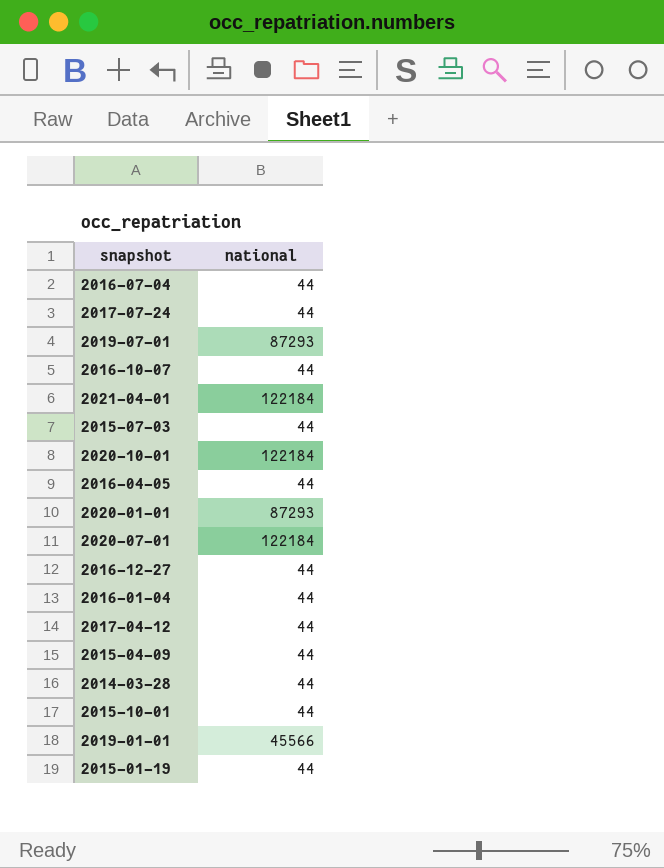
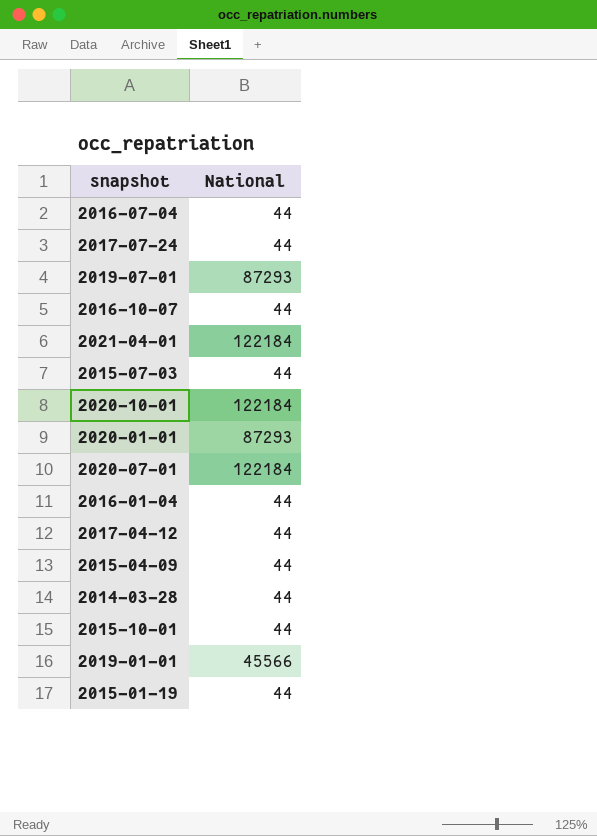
column name: national -> National
row 2016-04-05: 44 -> none
row 2016-12-27: 44 -> none

